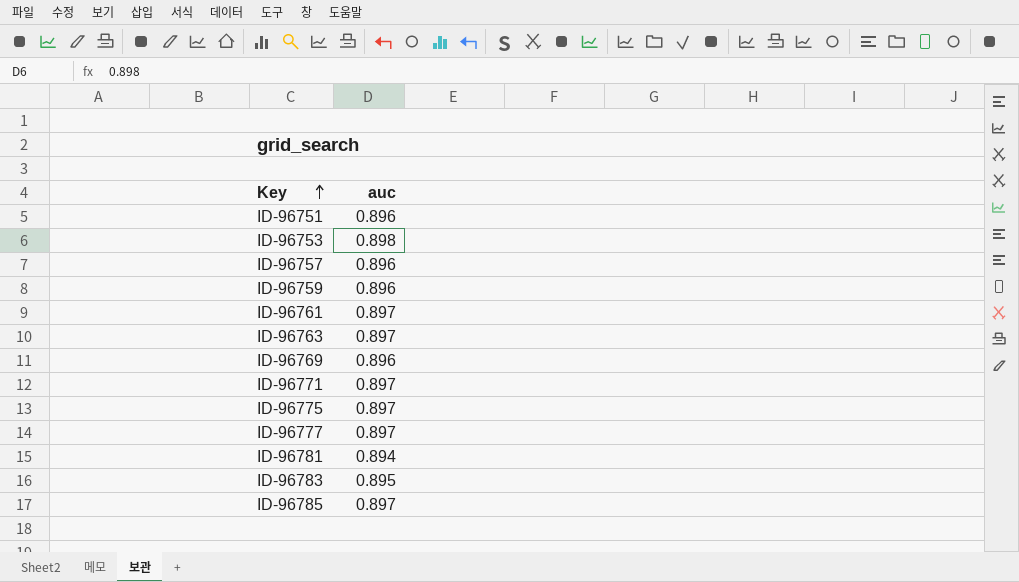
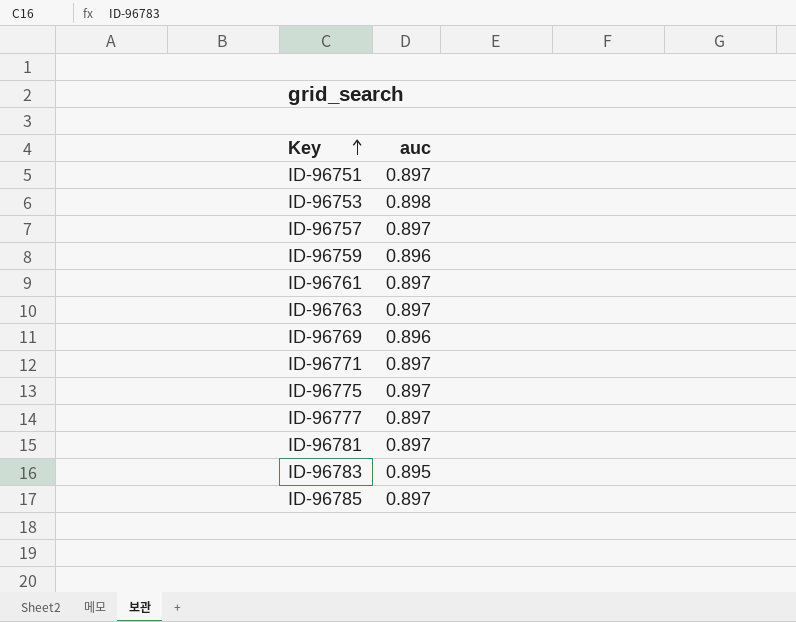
ID-96751 | auc: 0.896 -> 0.897
ID-96757 | auc: 0.896 -> 0.897
ID-96781 | auc: 0.894 -> 0.897

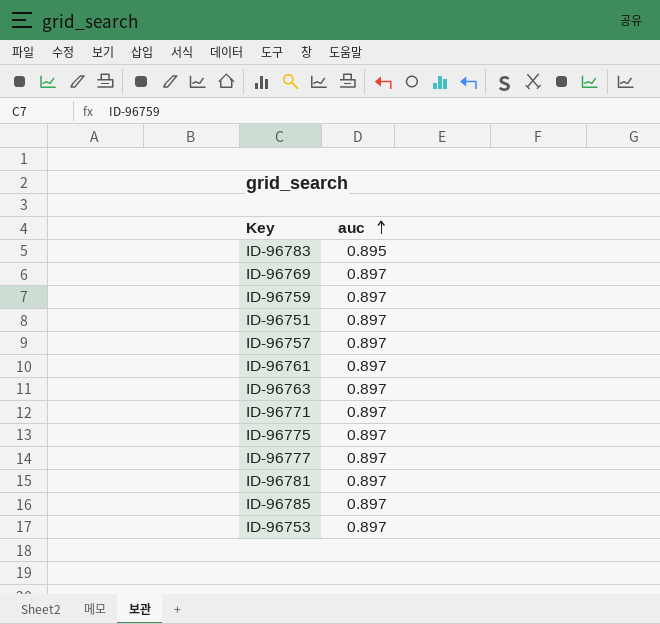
row order: Key ascending -> auc ascending
ID-96769 | auc: 0.896 -> 0.897
ID-96759 | auc: 0.896 -> 0.897
ID-96753 | auc: 0.898 -> 0.897

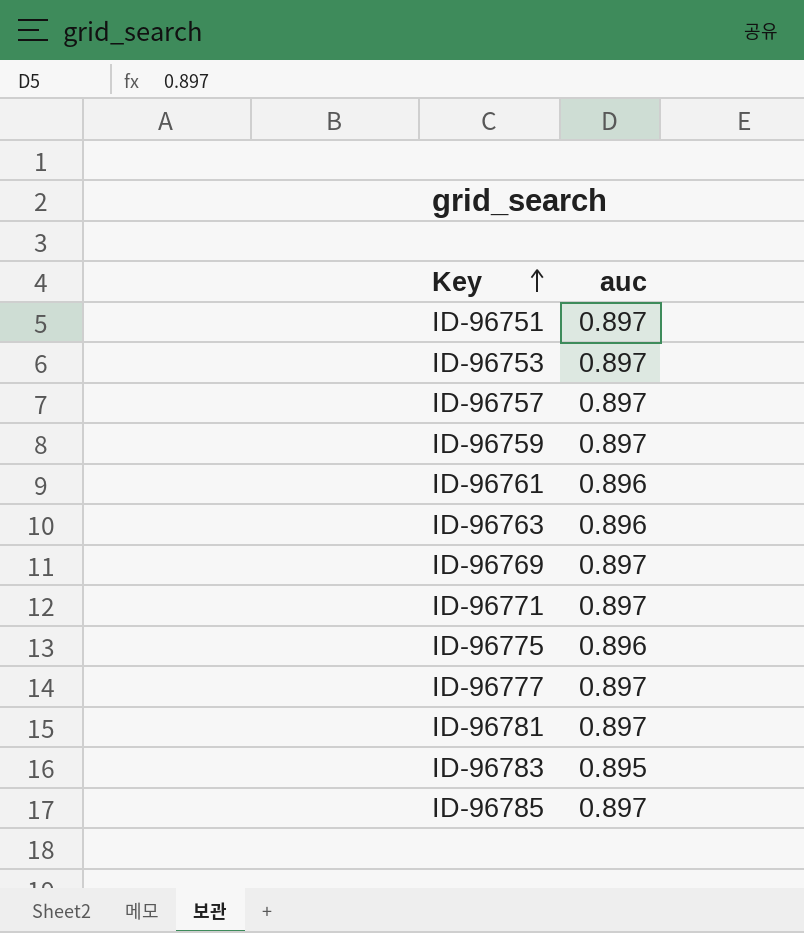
row order: auc ascending -> Key ascending
ID-96761 | auc: 0.897 -> 0.896
ID-96763 | auc: 0.897 -> 0.896
ID-96775 | auc: 0.897 -> 0.896

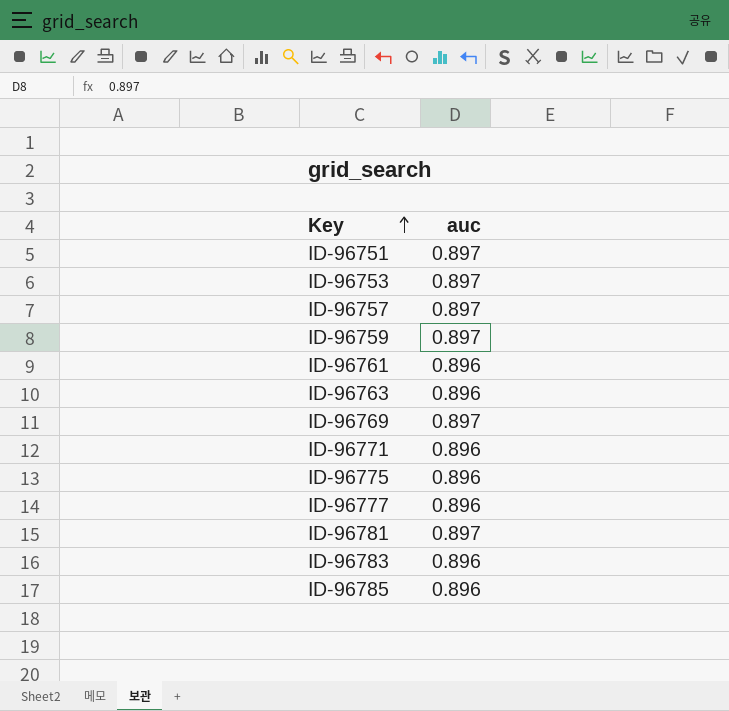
ID-96771 | auc: 0.897 -> 0.896
ID-96777 | auc: 0.897 -> 0.896
ID-96783 | auc: 0.895 -> 0.896
ID-96785 | auc: 0.897 -> 0.896

